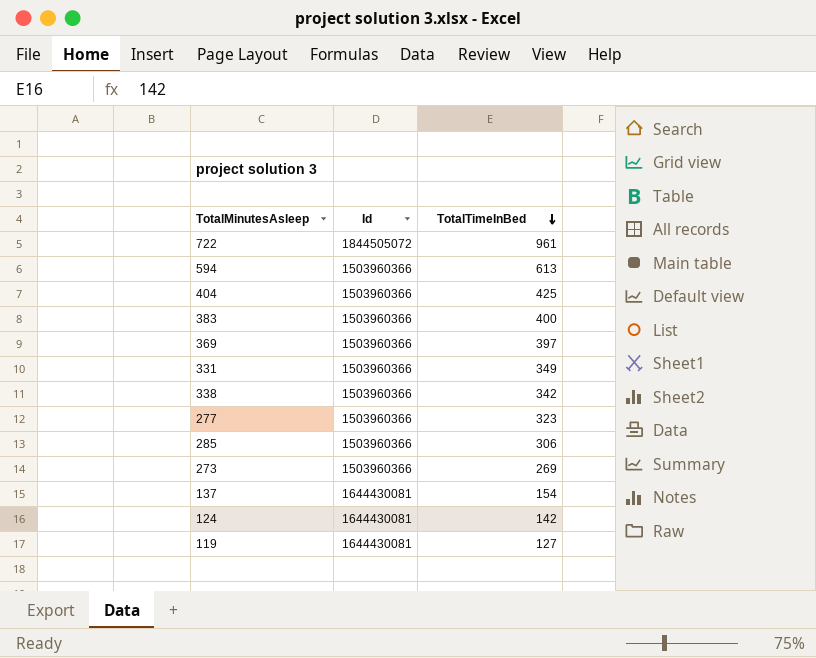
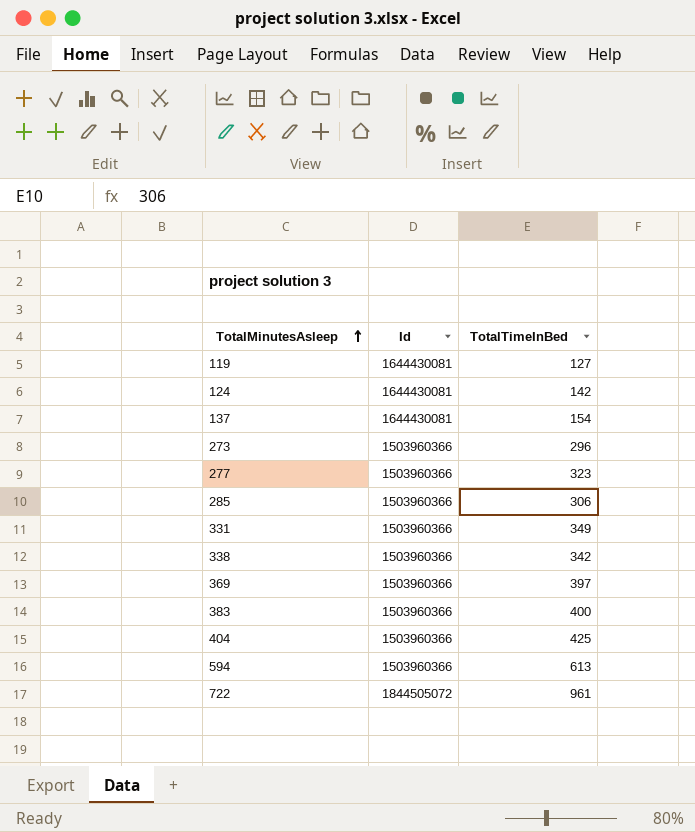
row order: TotalTimeInBed descending -> TotalMinutesAsleep ascending
273 | TotalTimeInBed: 269 -> 296

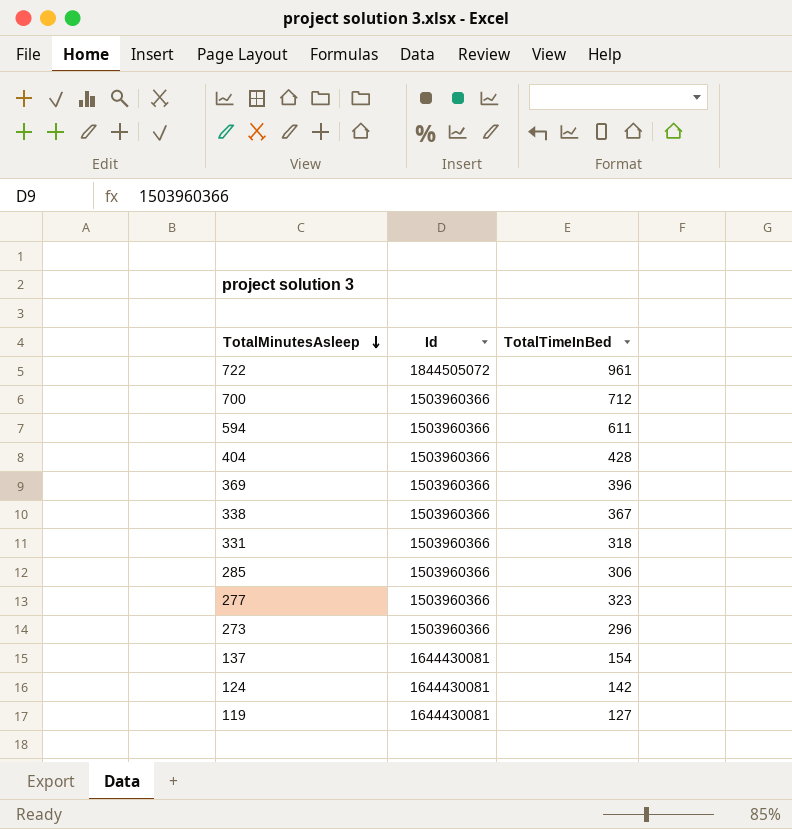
row order: TotalMinutesAsleep ascending -> TotalMinutesAsleep descending
row 383: 1503960366 | 400 -> none
row 700: none -> 1503960366 | 712
594 | TotalTimeInBed: 613 -> 611
404 | TotalTimeInBed: 425 -> 428
369 | TotalTimeInBed: 397 -> 396
338 | TotalTimeInBed: 342 -> 367
331 | TotalTimeInBed: 349 -> 318

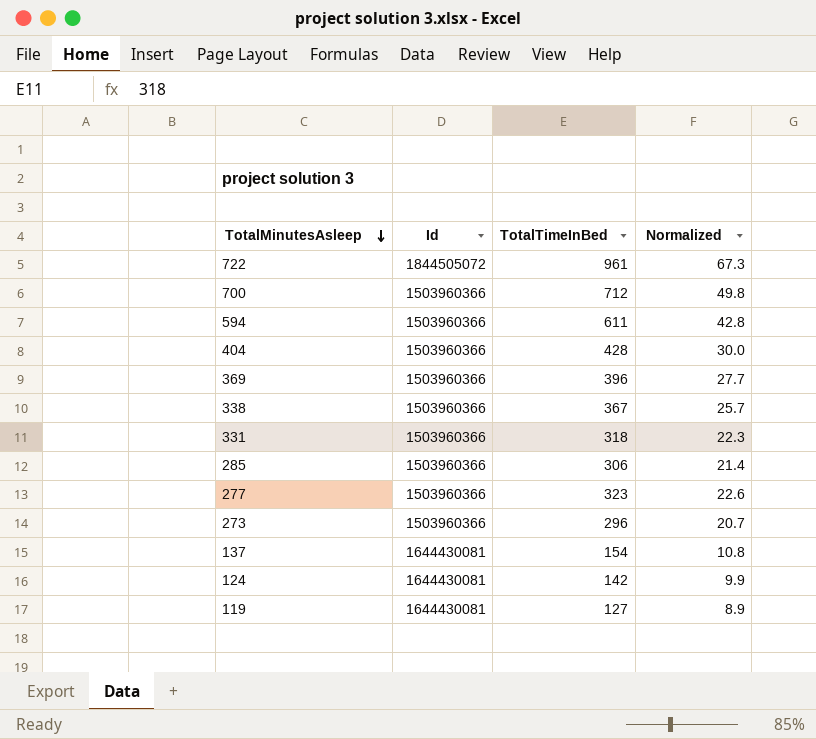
column Normalized | formula: none -> [TotalTimeInBed] * 0.07

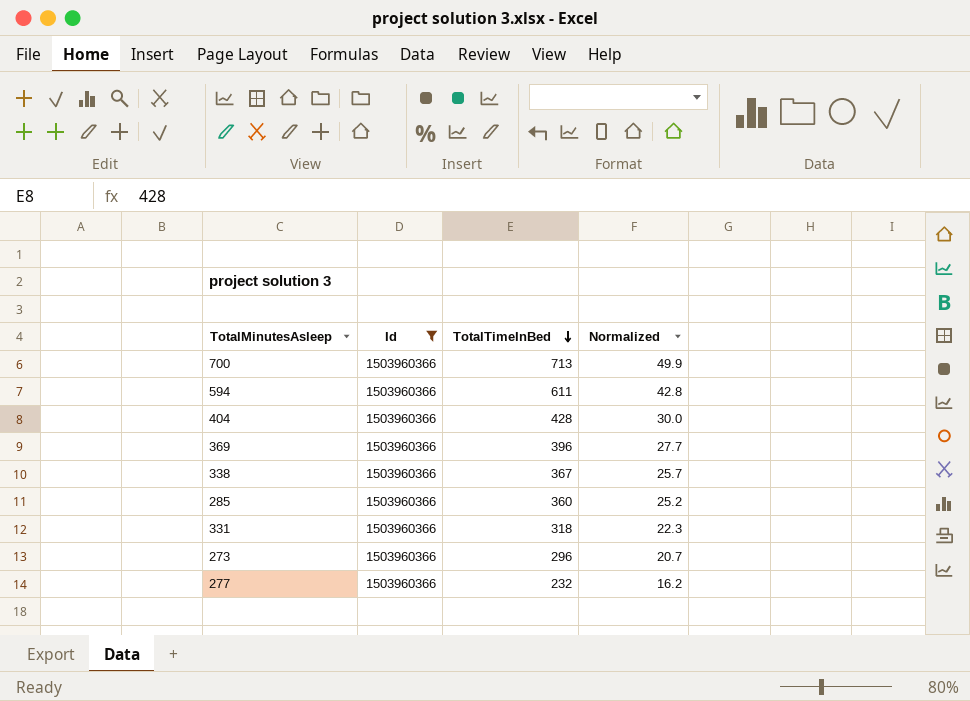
filter: none -> Id = 1503960366
row order: TotalMinutesAsleep descending -> TotalTimeInBed descending
700 | TotalTimeInBed: 712 -> 713
700 | Normalized: 49.8 -> 49.9
285 | TotalTimeInBed: 306 -> 360
285 | Normalized: 21.4 -> 25.2
277 | TotalTimeInBed: 323 -> 232
277 | Normalized: 22.6 -> 16.2

